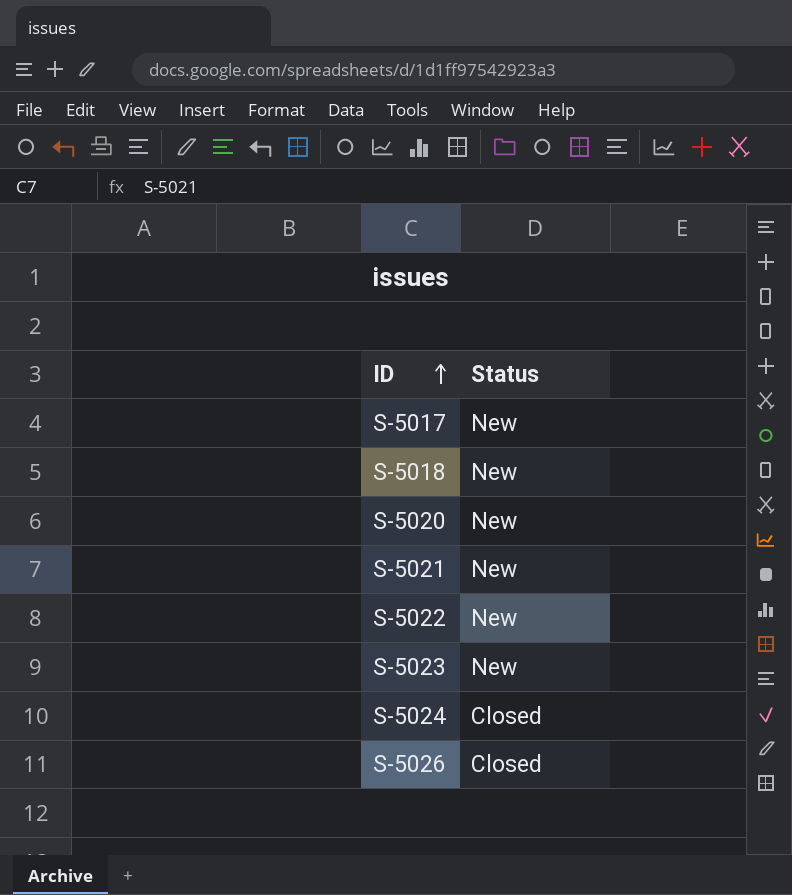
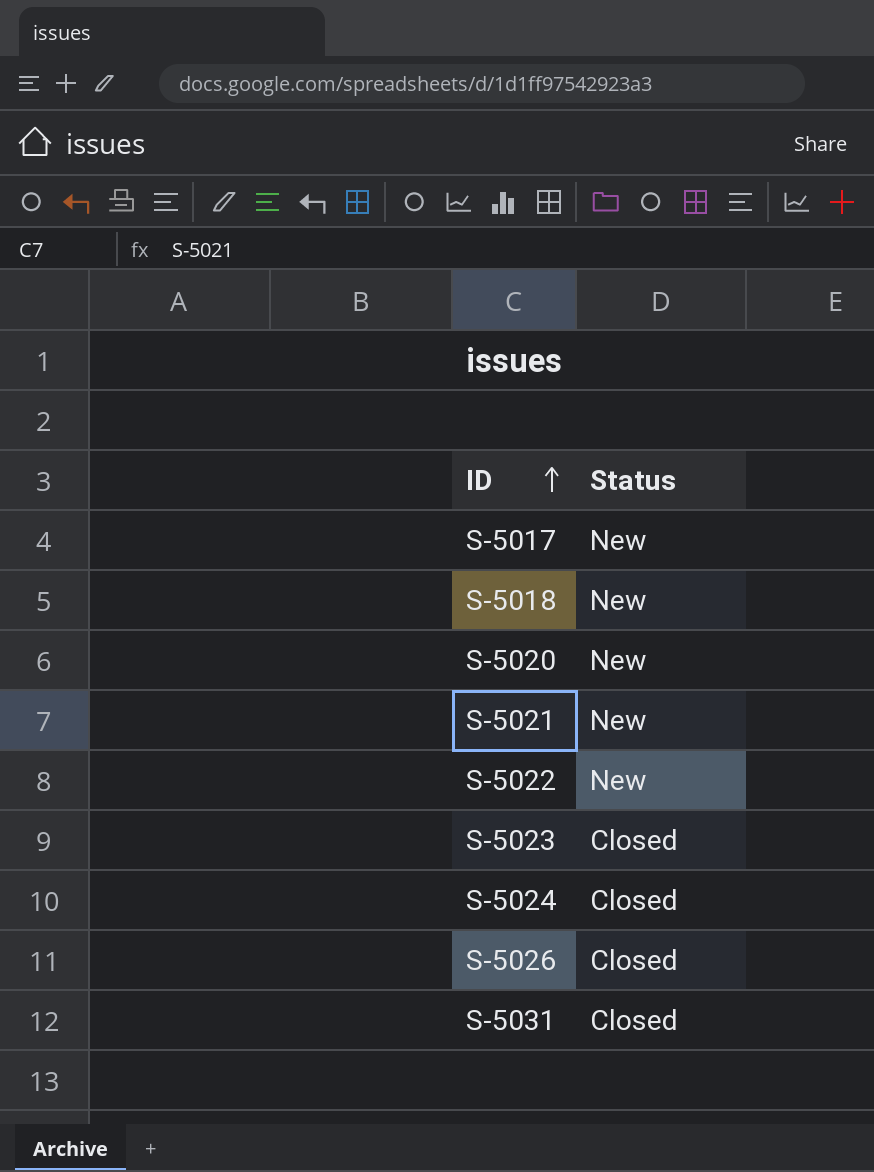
S-5023 | Status: New -> Closed
row S-5031: none -> Closed

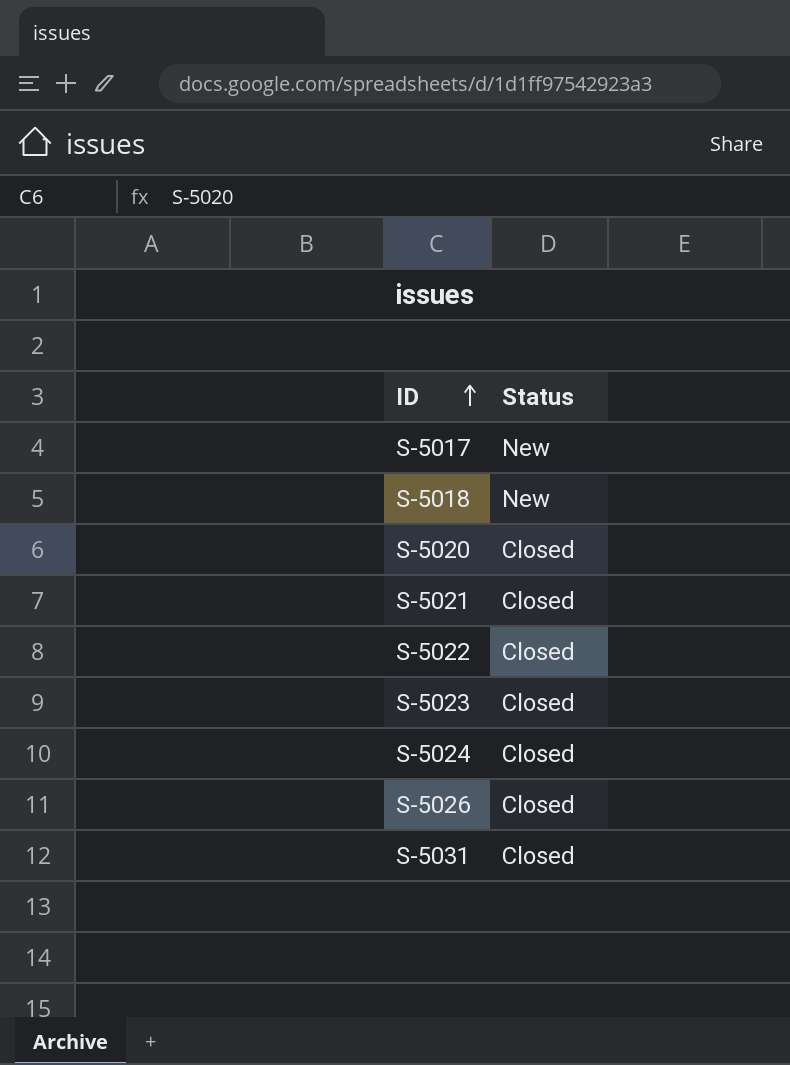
S-5020 | Status: New -> Closed
S-5021 | Status: New -> Closed
S-5022 | Status: New -> Closed

